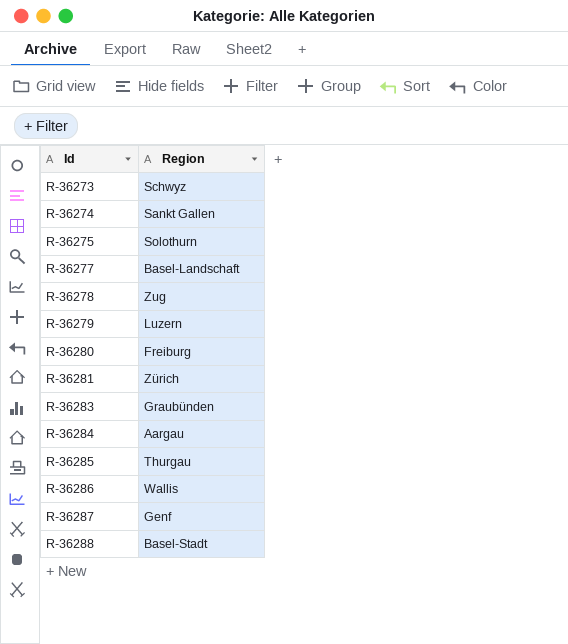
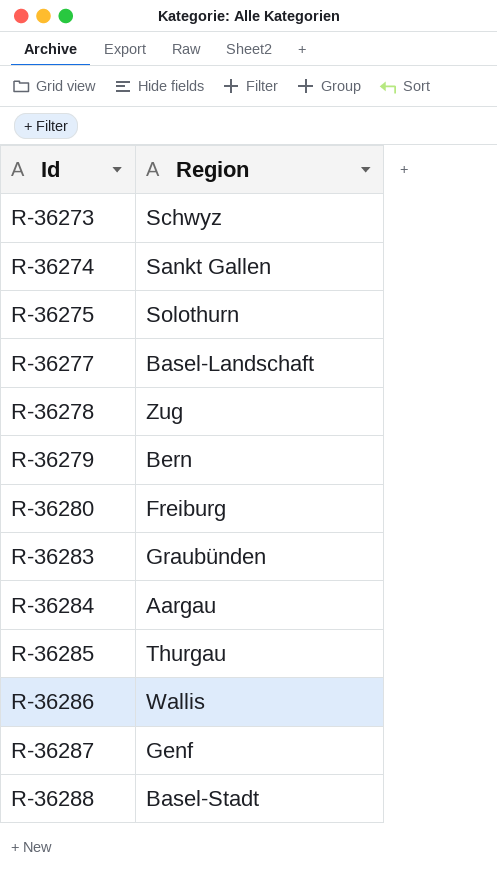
row R-36281: Zürich -> none
R-36279 | Region: Luzern -> Bern

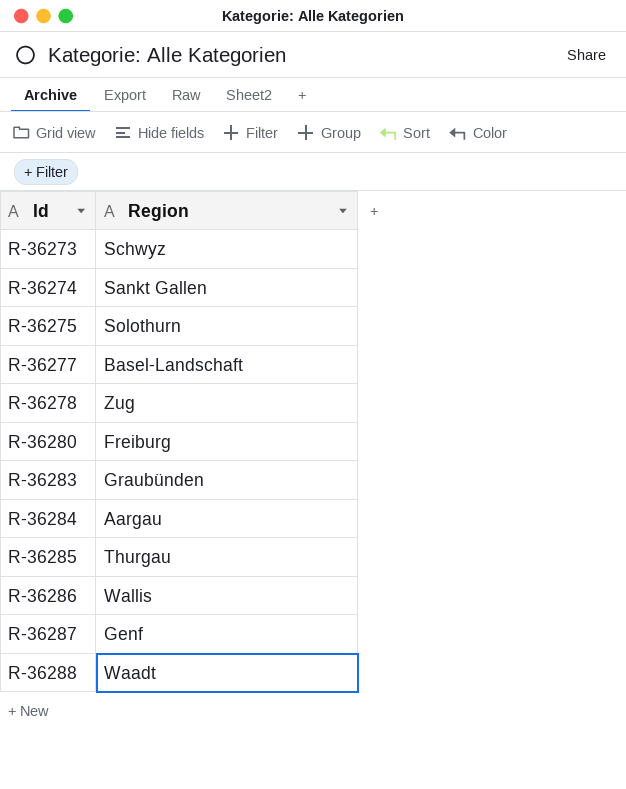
row R-36279: Bern -> none
R-36288 | Region: Basel-Stadt -> Waadt

